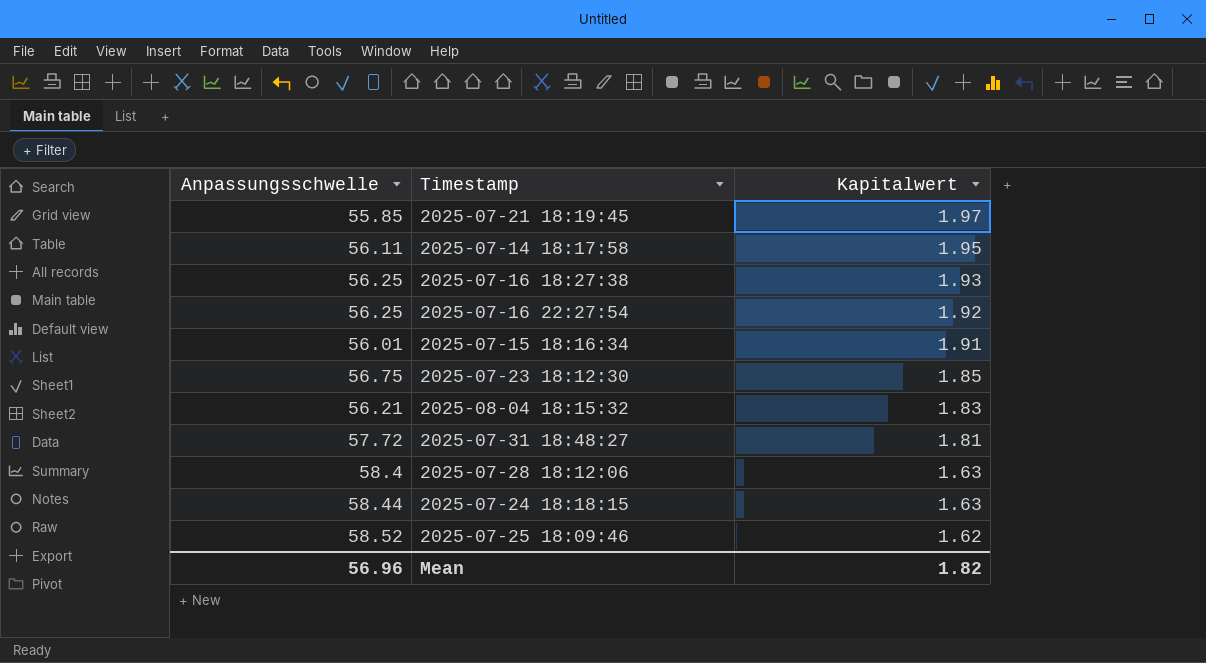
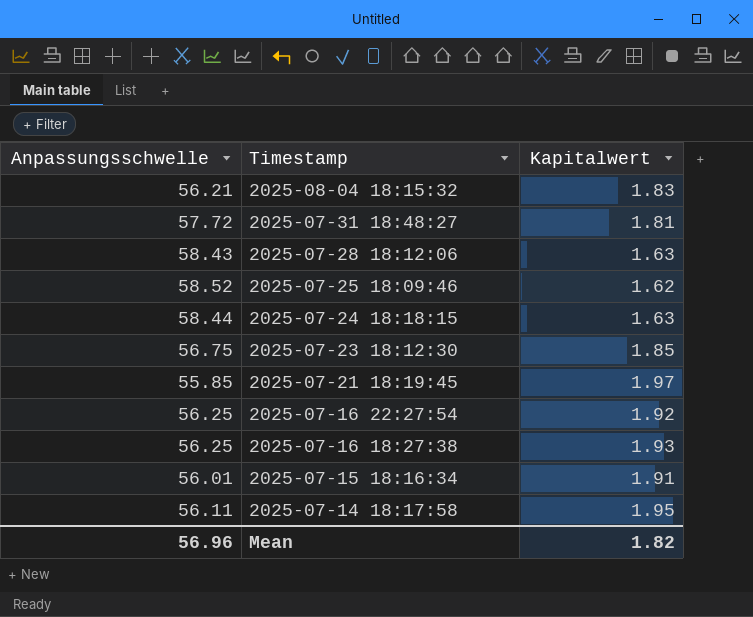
row order: Kapitalwert descending -> Timestamp descending
2025-07-28 18:12:06 | Anpassungsschwelle: 58.4 -> 58.43

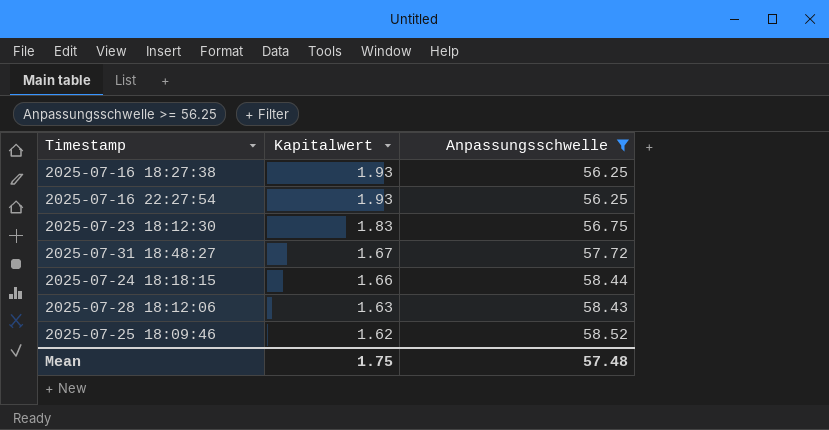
filter: none -> Anpassungsschwelle >= 56.25
row order: Timestamp descending -> Kapitalwert descending
column Anpassungsschwelle | position: 1 -> 3
2025-07-16 22:27:54 | Kapitalwert: 1.92 -> 1.93
2025-07-23 18:12:30 | Kapitalwert: 1.85 -> 1.83
2025-07-31 18:48:27 | Kapitalwert: 1.81 -> 1.67
2025-07-24 18:18:15 | Kapitalwert: 1.63 -> 1.66
Mean | Kapitalwert: 1.82 -> 1.75
Mean | Anpassungsschwelle: 56.96 -> 57.48

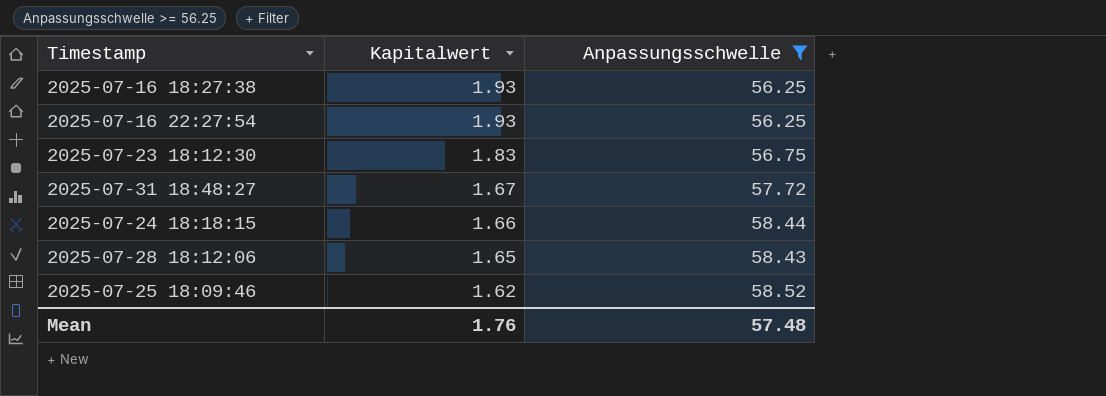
2025-07-28 18:12:06 | Kapitalwert: 1.63 -> 1.65
Mean | Kapitalwert: 1.75 -> 1.76

